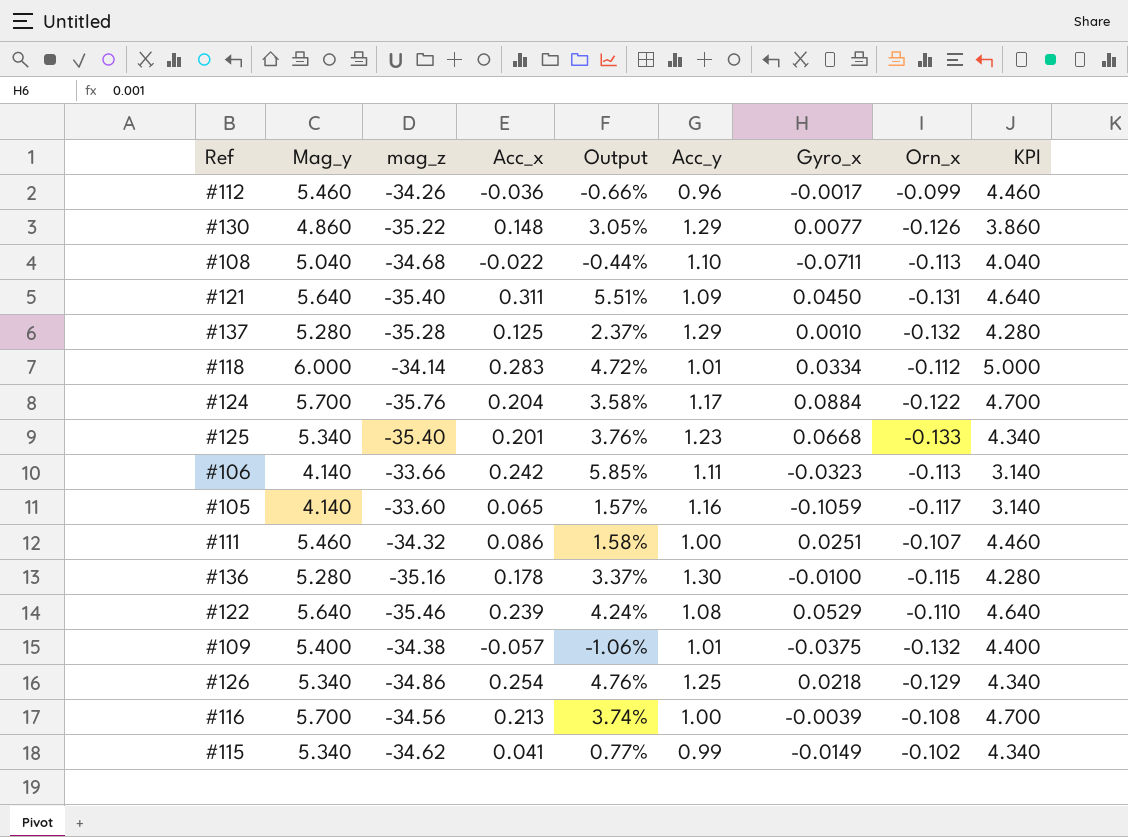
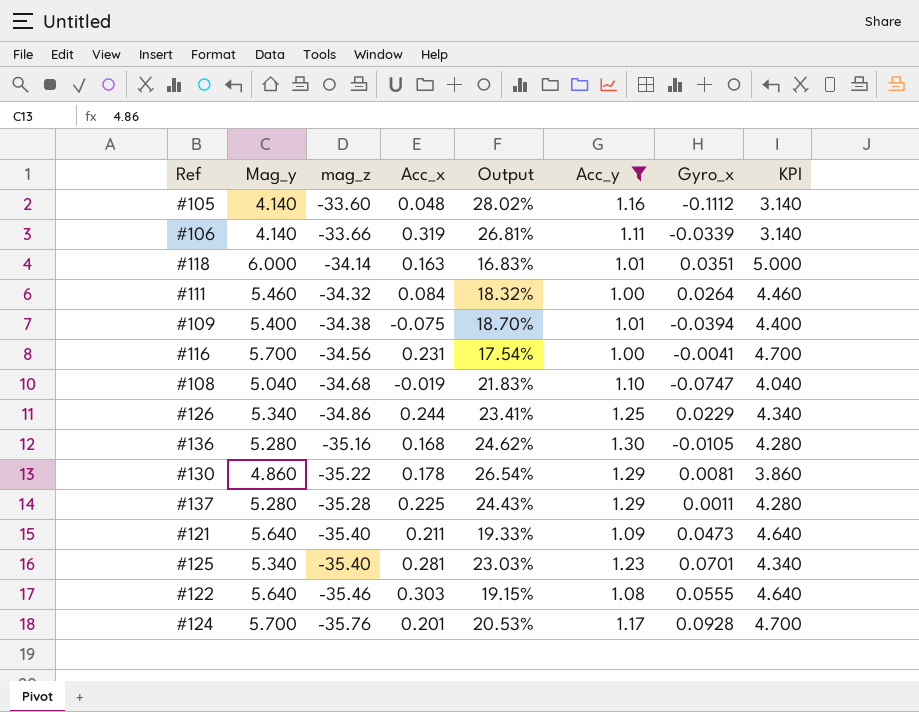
filter: none -> Acc_y >= 1.00
row order: none -> mag_z descending
column Orn_x | position: 8 -> none
column Output | formula: [Acc_x] / [Mag_y] -> [Acc_y] / [Mag_y]
#105 | Acc_x: 0.065 -> 0.048
#105 | Gyro_x: -0.1059 -> -0.1112
#106 | Acc_x: 0.242 -> 0.319
#106 | Gyro_x: -0.0323 -> -0.0339
#118 | Acc_x: 0.283 -> 0.163
#118 | Gyro_x: 0.0334 -> 0.0351
#111 | Acc_x: 0.086 -> 0.084
#111 | Gyro_x: 0.0251 -> 0.0264
#109 | Acc_x: -0.057 -> -0.075
#109 | Gyro_x: -0.0375 -> -0.0394
#116 | Acc_x: 0.213 -> 0.231
#116 | Gyro_x: -0.0039 -> -0.0041
#108 | Acc_x: -0.022 -> -0.019
#108 | Gyro_x: -0.0711 -> -0.0747
#126 | Acc_x: 0.254 -> 0.244
#126 | Gyro_x: 0.0218 -> 0.0229
#136 | Acc_x: 0.178 -> 0.168
#136 | Gyro_x: -0.0100 -> -0.0105
#130 | Acc_x: 0.148 -> 0.178
#130 | Gyro_x: 0.0077 -> 0.0081
#137 | Acc_x: 0.125 -> 0.225
#137 | Gyro_x: 0.0010 -> 0.0011
#121 | Acc_x: 0.311 -> 0.211
#121 | Gyro_x: 0.0450 -> 0.0473
#125 | Acc_x: 0.201 -> 0.281
#125 | Gyro_x: 0.0668 -> 0.0701
#122 | Acc_x: 0.239 -> 0.303
#122 | Gyro_x: 0.0529 -> 0.0555
#124 | Acc_x: 0.204 -> 0.201
#124 | Gyro_x: 0.0884 -> 0.0928

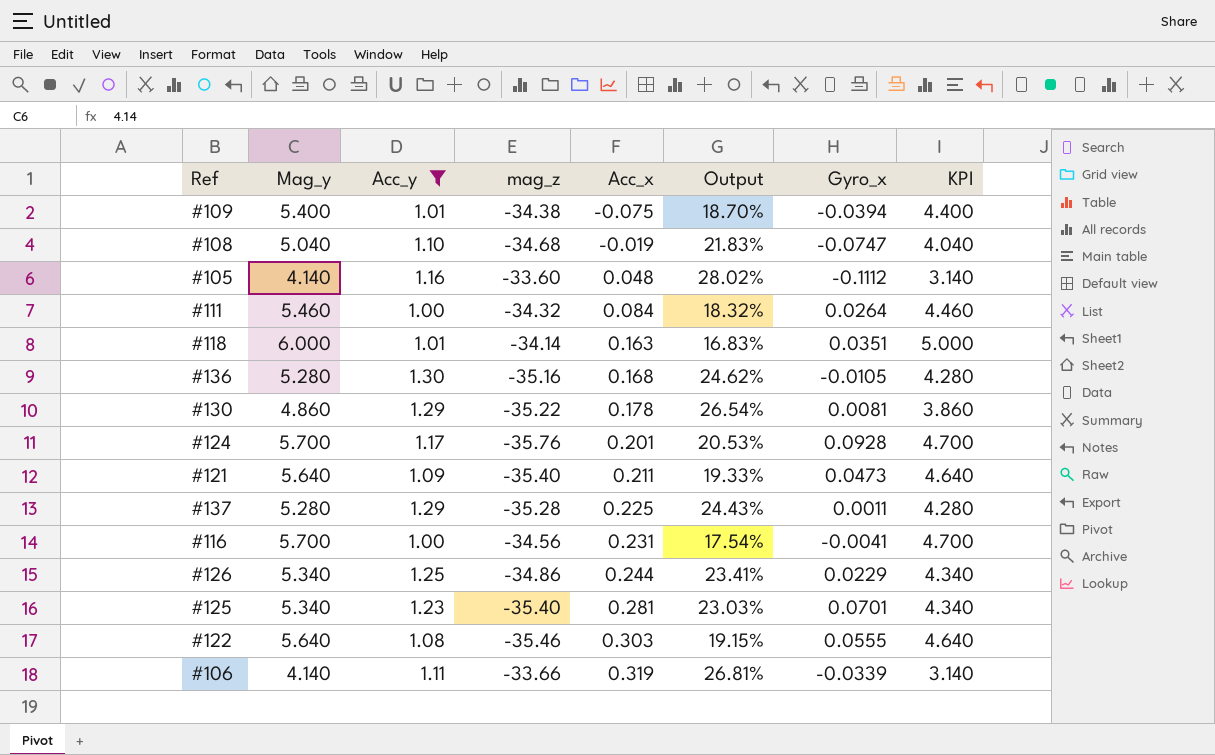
row order: mag_z descending -> Acc_x ascending
column Acc_y | position: 6 -> 3

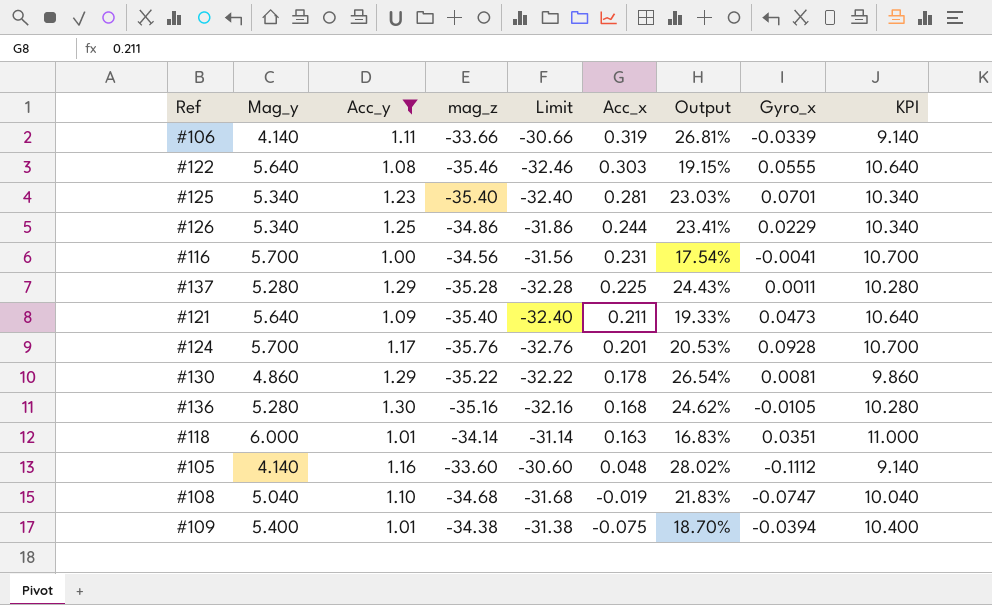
row order: Acc_x ascending -> Acc_x descending
column Limit | formula: none -> [mag_z] + 3
column KPI | formula: [Mag_y] - 1 -> [Mag_y] + 5
row #111: 5.460 | 1.00 | -34.32 | 0.084 | 18.32% | 0.0264 | 4.460 -> none

